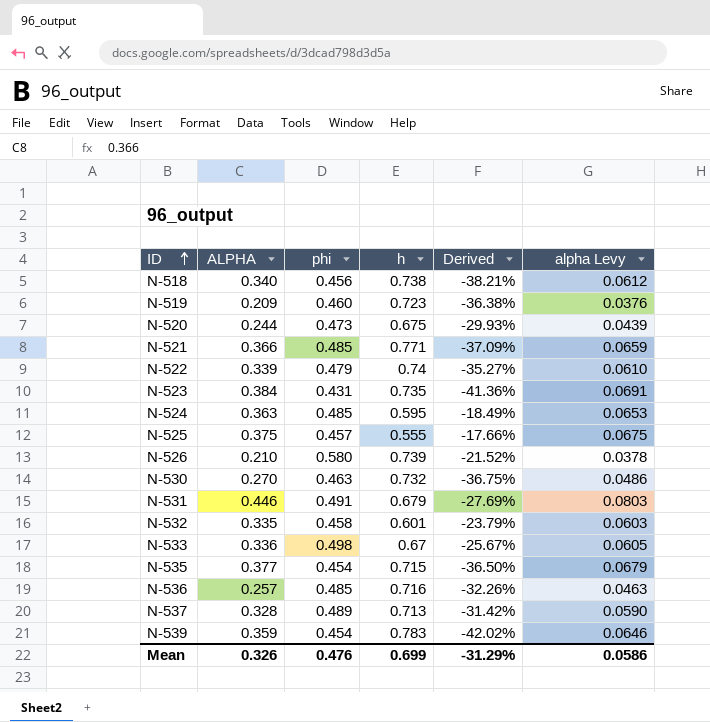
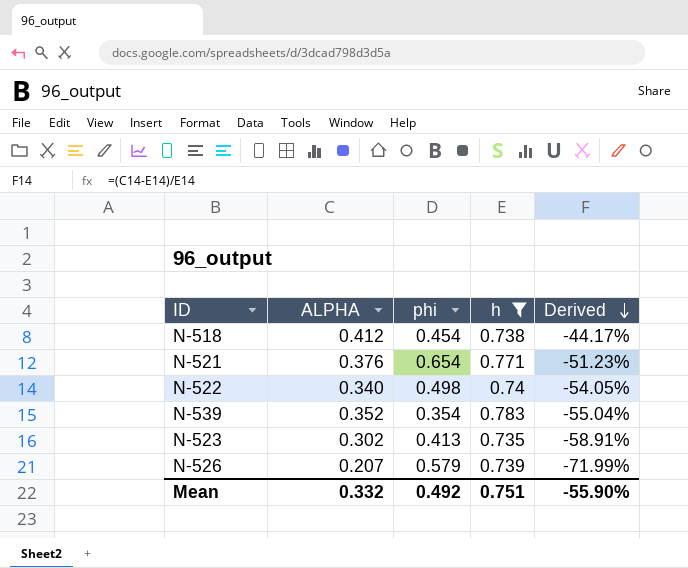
filter: none -> h >= 0.735
row order: ID ascending -> Derived descending
column alpha Levy | formula: [ALPHA] * 0.18 -> none
column Derived | formula: ([phi] - [h]) / [h] -> ([ALPHA] - [h]) / [h]
N-518 | ALPHA: 0.340 -> 0.412
N-518 | phi: 0.456 -> 0.454
N-521 | ALPHA: 0.366 -> 0.376
N-521 | phi: 0.485 -> 0.654
N-522 | ALPHA: 0.339 -> 0.340
N-522 | phi: 0.479 -> 0.498
N-539 | ALPHA: 0.359 -> 0.352
N-539 | phi: 0.454 -> 0.354
N-523 | ALPHA: 0.384 -> 0.302
N-523 | phi: 0.431 -> 0.413
N-526 | ALPHA: 0.210 -> 0.207
N-526 | phi: 0.580 -> 0.579
Mean | ALPHA: 0.326 -> 0.332
Mean | phi: 0.476 -> 0.492
Mean | h: 0.699 -> 0.751
Mean | Derived: -31.29% -> -55.90%

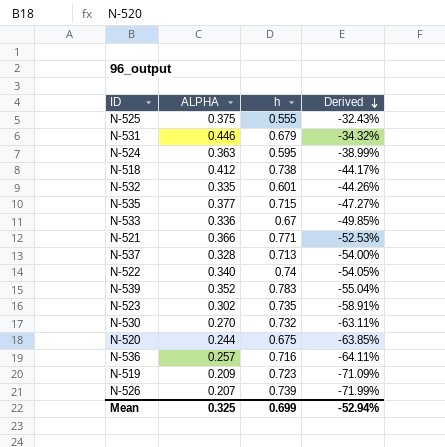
filter: h >= 0.735 -> none
column phi | position: 3 -> none
N-521 | ALPHA: 0.376 -> 0.366
N-521 | Derived: -51.23% -> -52.53%
Mean | ALPHA: 0.332 -> 0.325
Mean | h: 0.751 -> 0.699
Mean | Derived: -55.90% -> -52.94%

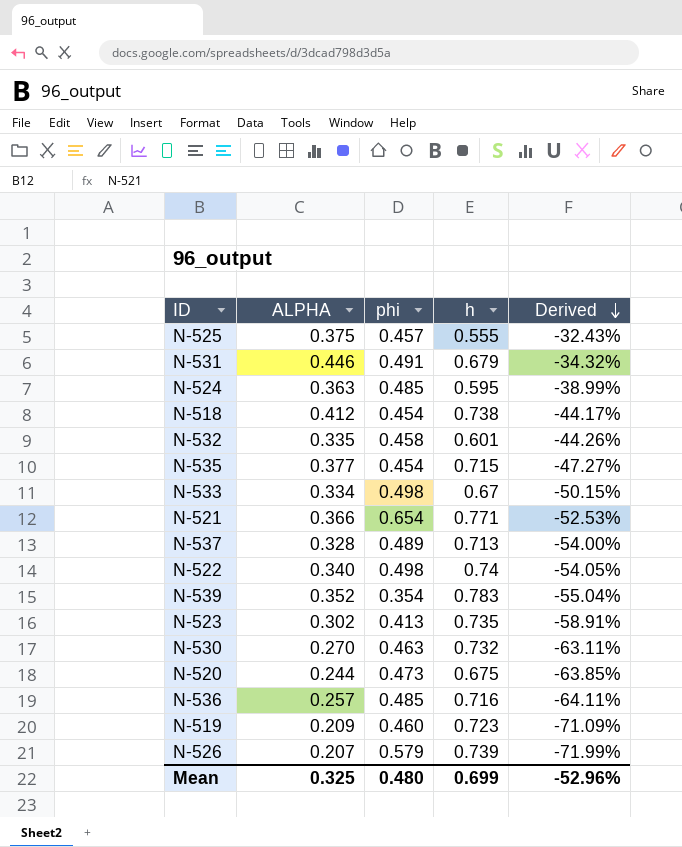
column phi | position: none -> 3
N-533 | ALPHA: 0.336 -> 0.334
N-533 | Derived: -49.85% -> -50.15%
Mean | Derived: -52.94% -> -52.96%

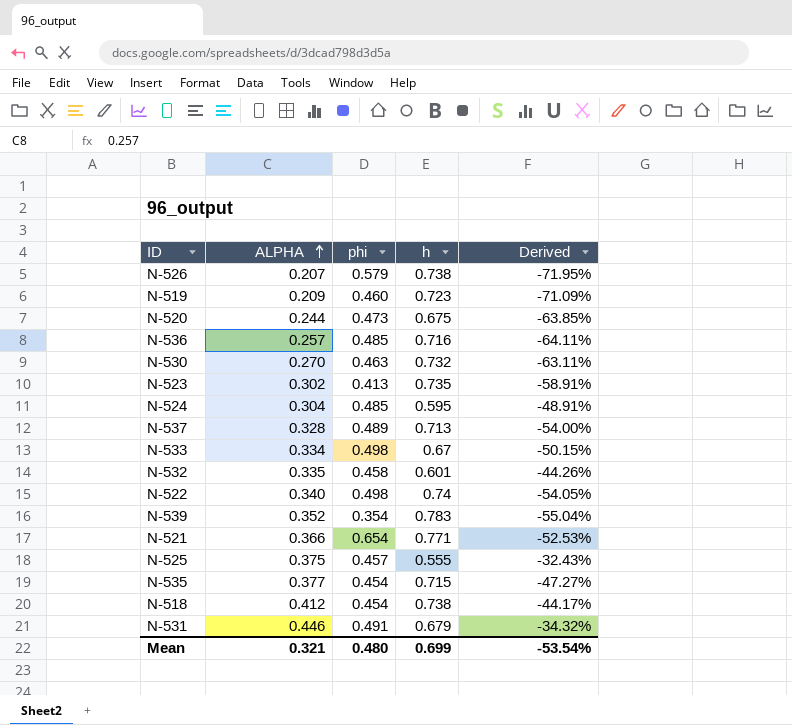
row order: Derived descending -> ALPHA ascending
N-526 | h: 0.739 -> 0.738
N-526 | Derived: -71.99% -> -71.95%
N-524 | ALPHA: 0.363 -> 0.304
N-524 | Derived: -38.99% -> -48.91%
Mean | ALPHA: 0.325 -> 0.321
Mean | Derived: -52.96% -> -53.54%

